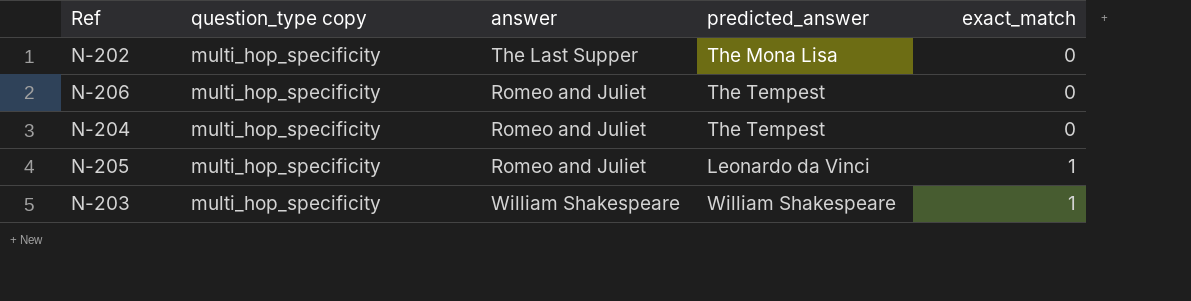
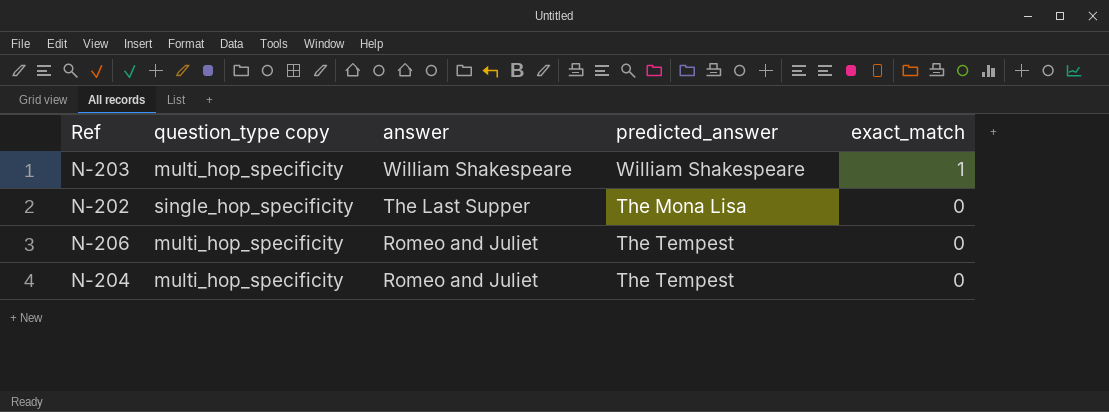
row order: exact_match ascending -> answer descending
row N-205: multi_hop_specificity | Romeo and Juliet | Leonardo da Vinci | 1 -> none
N-202 | question_type copy: multi_hop_specificity -> single_hop_specificity

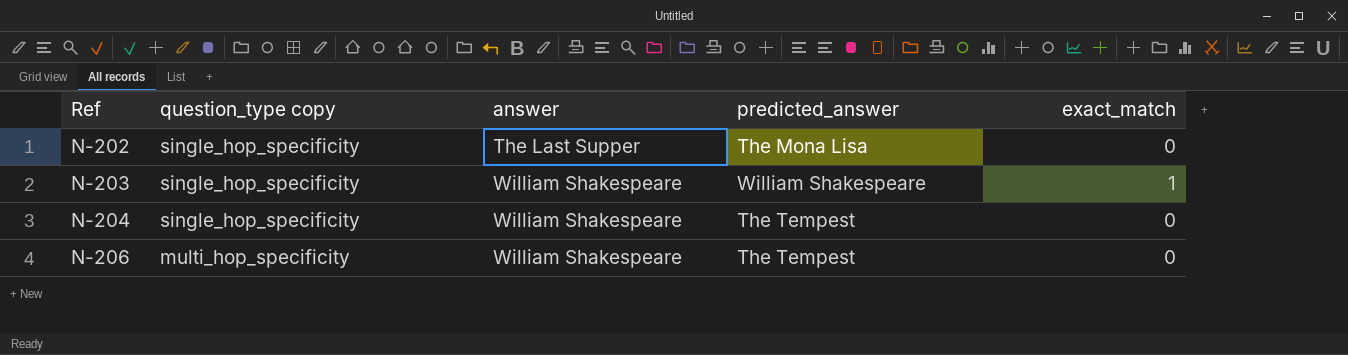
row order: answer descending -> Ref ascending
N-203 | question_type copy: multi_hop_specificity -> single_hop_specificity
N-204 | question_type copy: multi_hop_specificity -> single_hop_specificity
N-204 | answer: Romeo and Juliet -> William Shakespeare
N-206 | answer: Romeo and Juliet -> William Shakespeare

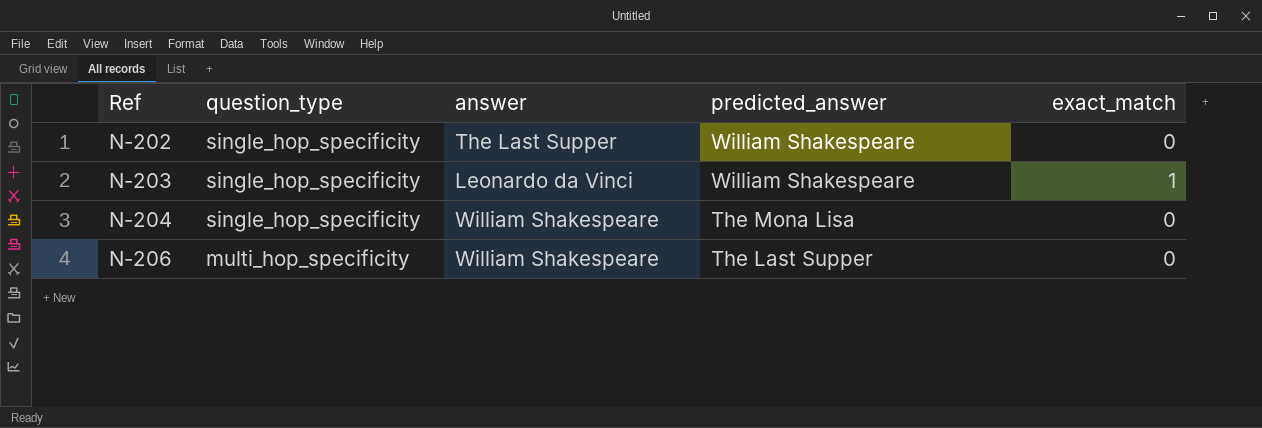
column name: question_type copy -> question_type
N-202 | predicted_answer: The Mona Lisa -> William Shakespeare
N-203 | answer: William Shakespeare -> Leonardo da Vinci
N-204 | predicted_answer: The Tempest -> The Mona Lisa
N-206 | predicted_answer: The Tempest -> The Last Supper

